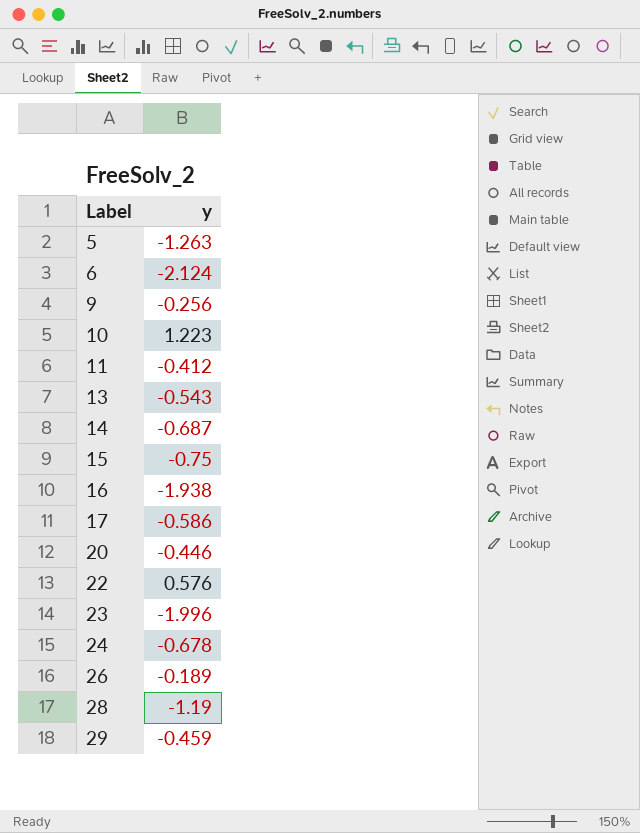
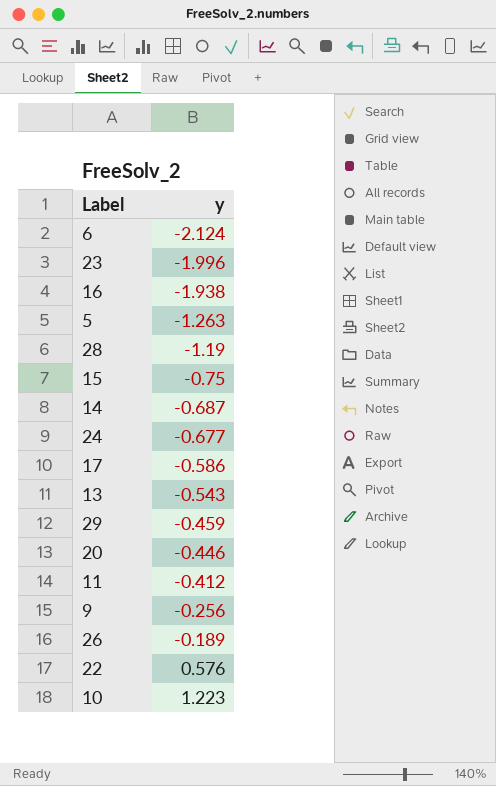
row order: Label ascending -> y ascending
24 | y: -0.678 -> -0.677

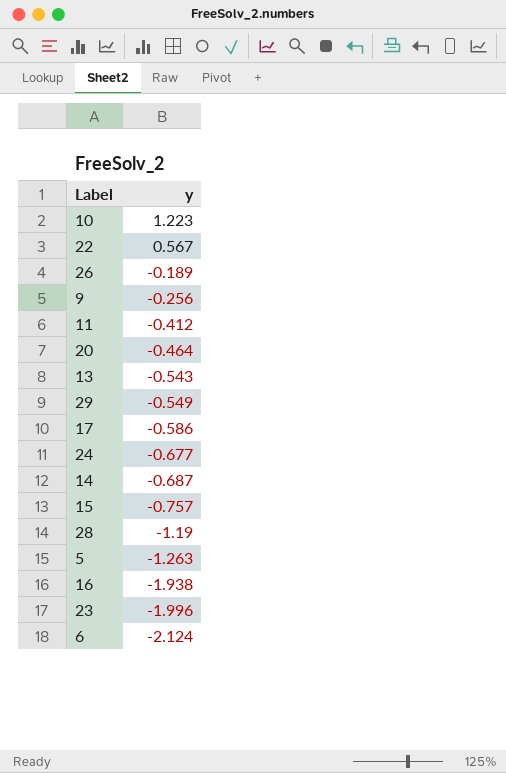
row order: y ascending -> y descending
22 | y: 0.576 -> 0.567
20 | y: -0.446 -> -0.464
29 | y: -0.459 -> -0.549
15 | y: -0.75 -> -0.757

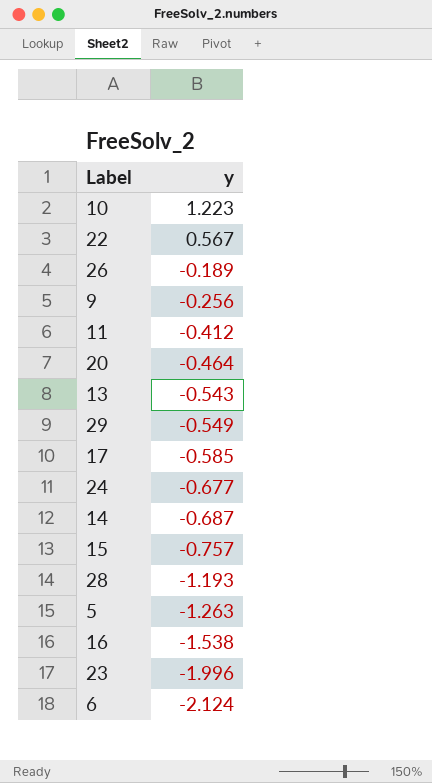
17 | y: -0.586 -> -0.585
28 | y: -1.19 -> -1.193
16 | y: -1.938 -> -1.538

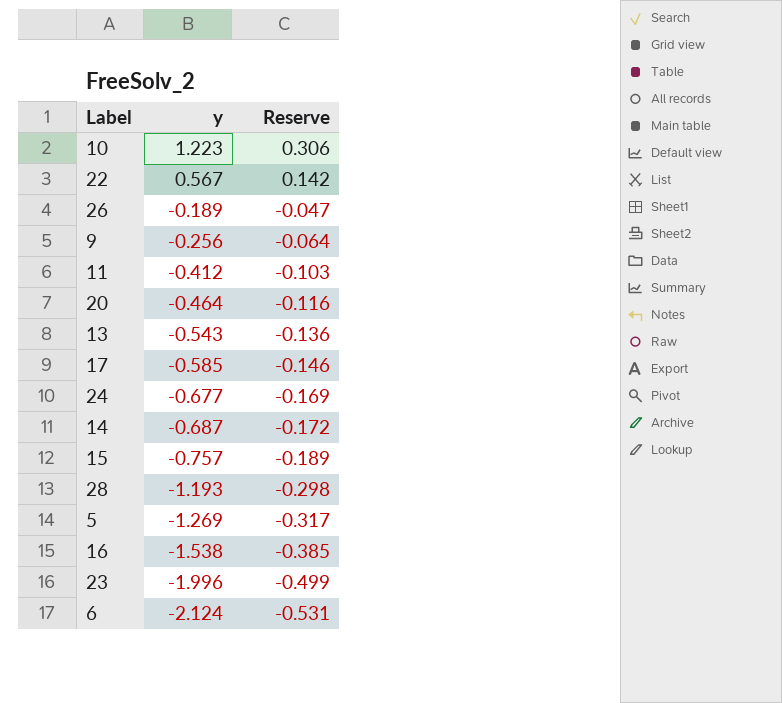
column Reserve | formula: none -> [y] * 0.25
row 29: -0.549 -> none
5 | y: -1.263 -> -1.269

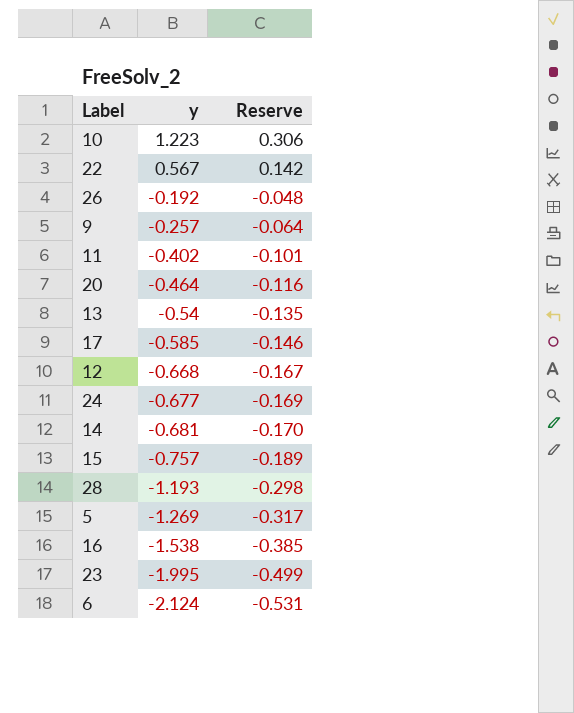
26 | y: -0.189 -> -0.192
26 | Reserve: -0.047 -> -0.048
9 | y: -0.256 -> -0.257
11 | y: -0.412 -> -0.402
11 | Reserve: -0.103 -> -0.101
13 | y: -0.543 -> -0.54
13 | Reserve: -0.136 -> -0.135
row 12: none -> -0.668 | -0.167
14 | y: -0.687 -> -0.681
14 | Reserve: -0.172 -> -0.170
23 | y: -1.996 -> -1.995

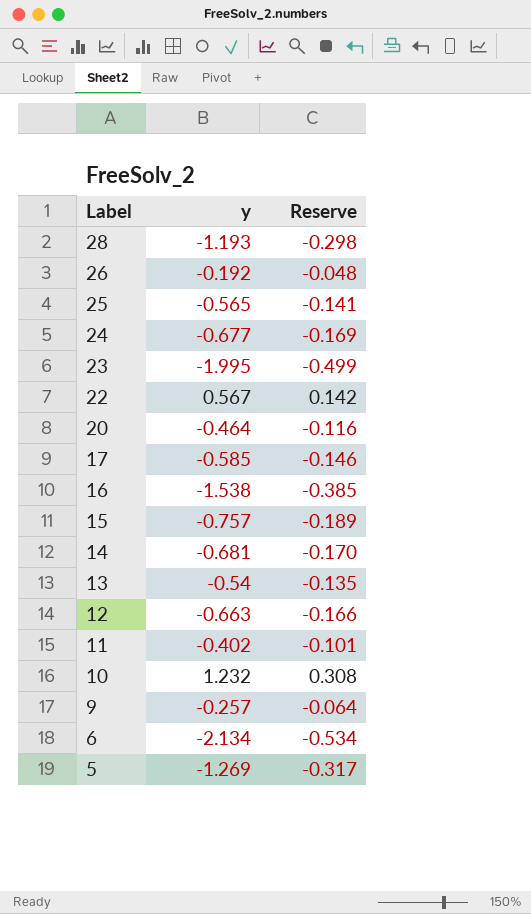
row order: y descending -> Label descending
row 25: none -> -0.565 | -0.141
12 | y: -0.668 -> -0.663
12 | Reserve: -0.167 -> -0.166
10 | y: 1.223 -> 1.232
10 | Reserve: 0.306 -> 0.308
6 | y: -2.124 -> -2.134
6 | Reserve: -0.531 -> -0.534

